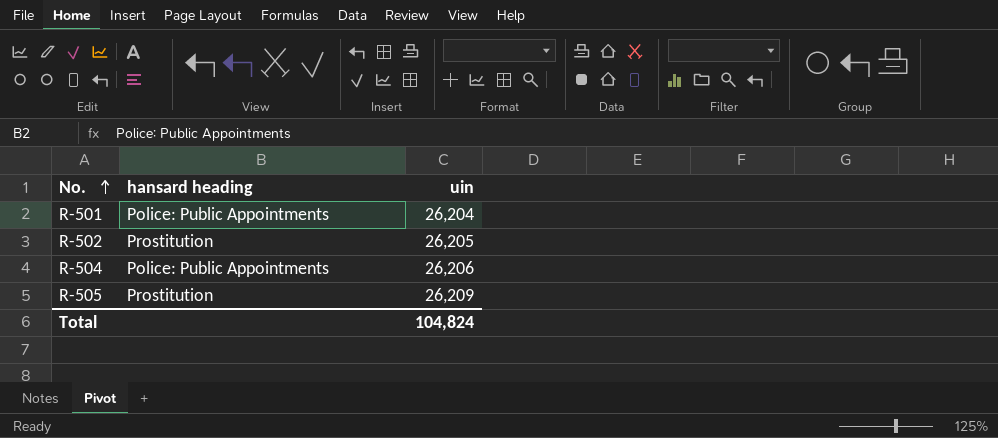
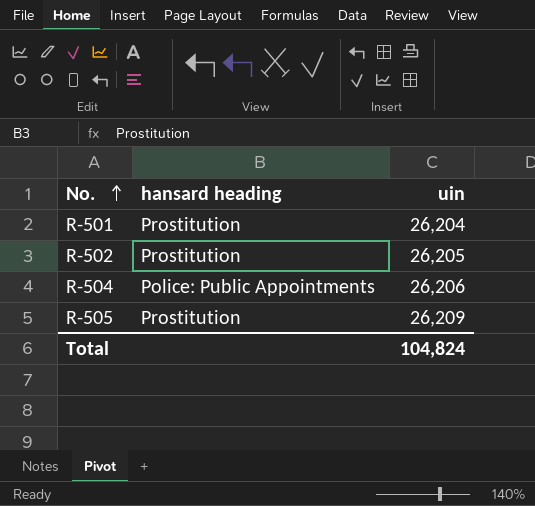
R-501 | hansard heading: Police: Public Appointments -> Prostitution

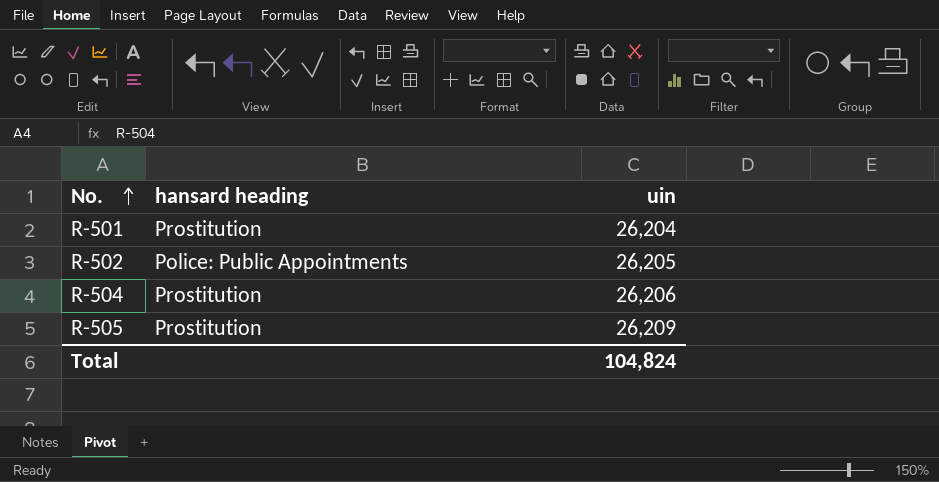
R-502 | hansard heading: Prostitution -> Police: Public Appointments
R-504 | hansard heading: Police: Public Appointments -> Prostitution

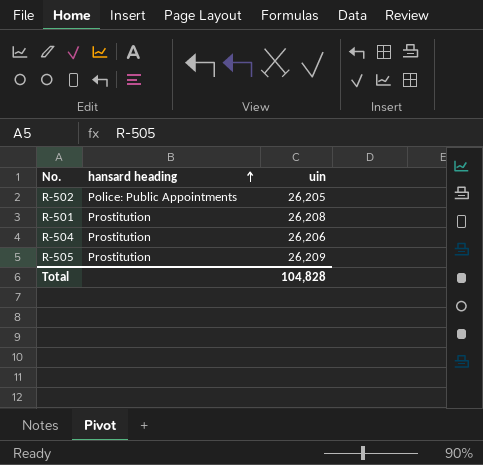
row order: No. ascending -> hansard heading ascending
R-501 | uin: 26,204 -> 26,208
Total | uin: 104,824 -> 104,828

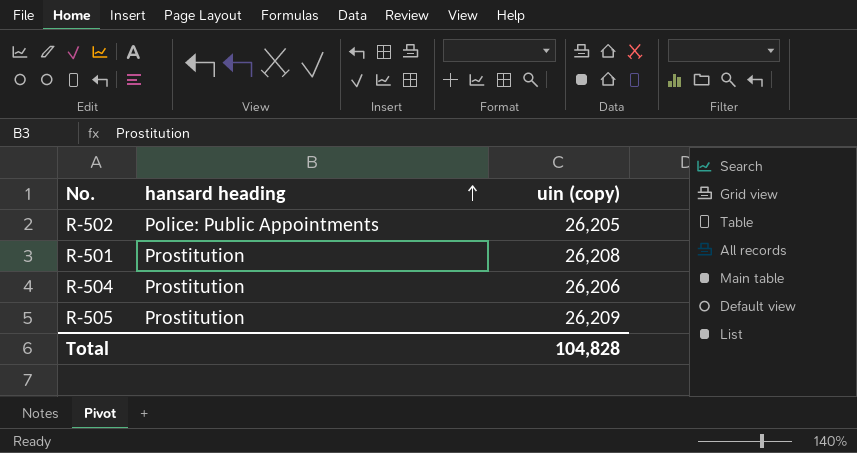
column name: uin -> uin (copy)

